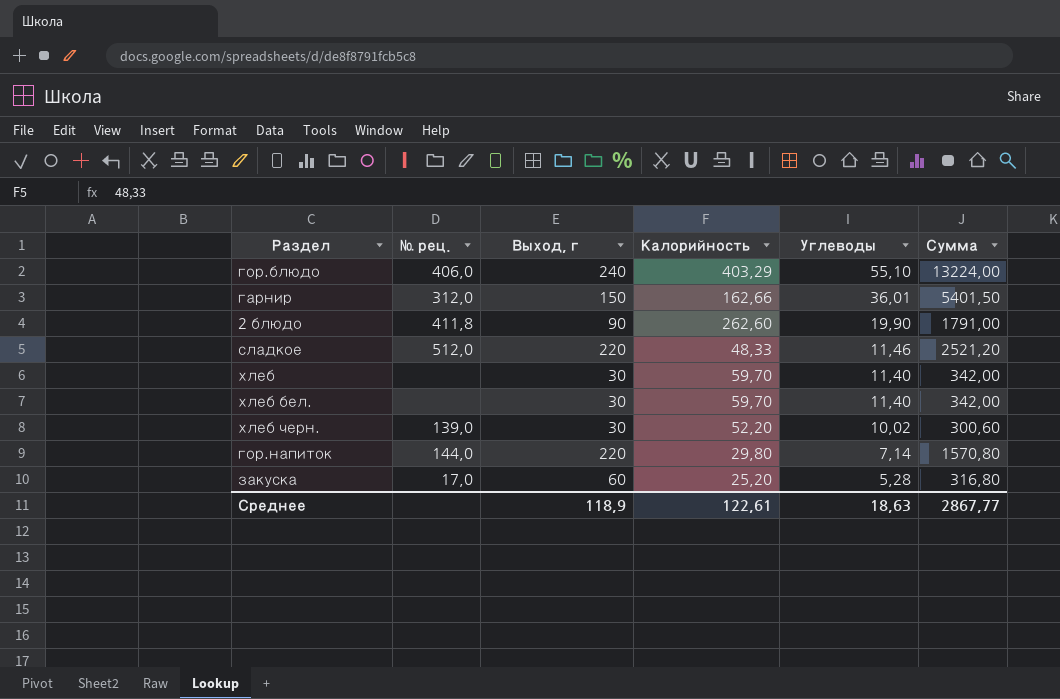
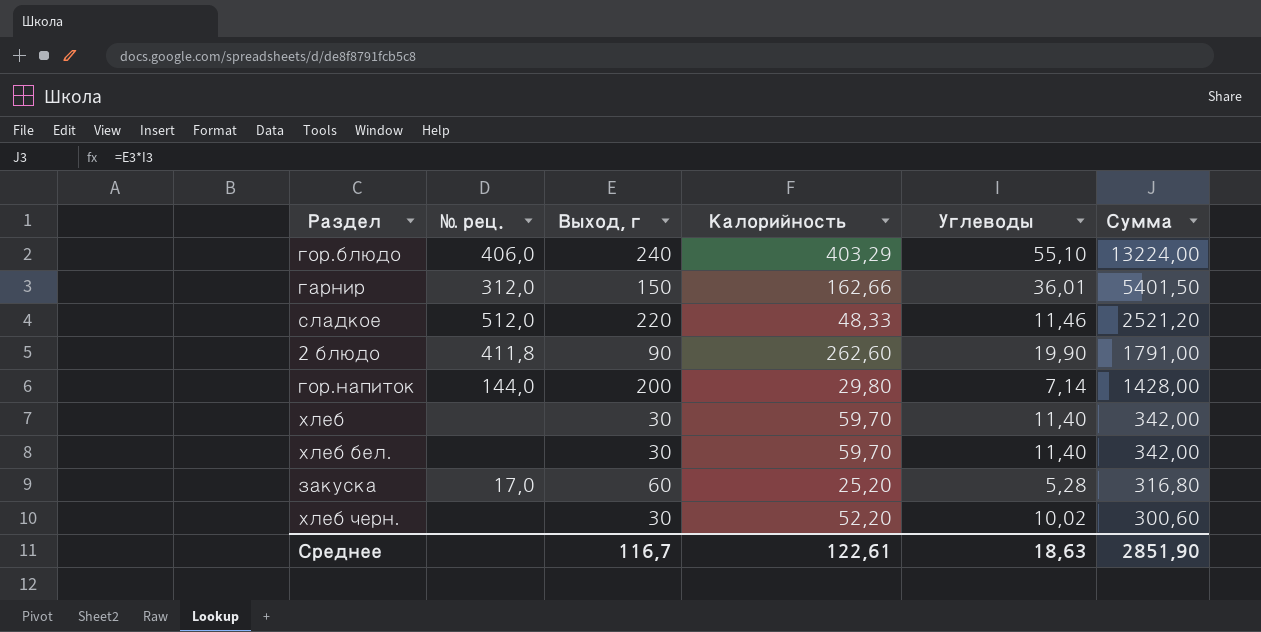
row order: Углеводы descending -> Сумма descending
гор.напиток | Выход, г: 220 -> 200
гор.напиток | Сумма: 1570,80 -> 1428,00
хлеб черн. | № рец.: 139,0 -> none
Среднее | Выход, г: 118,9 -> 116,7
Среднее | Сумма: 2867,77 -> 2851,90

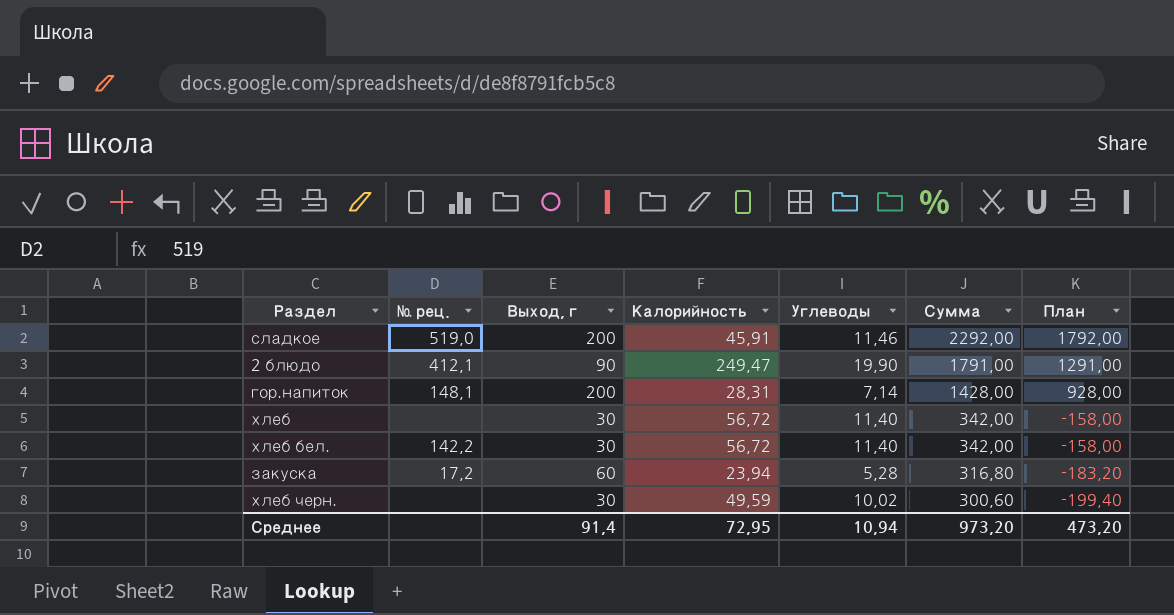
column План | formula: none -> [Сумма] - 500
row гор.блюдо: 406,0 | 240 | 403,29 | 55,10 | 13224,00 -> none
row гарнир: 312,0 | 150 | 162,66 | 36,01 | 5401,50 -> none
сладкое | № рец.: 512,0 -> 519,0
сладкое | Выход, г: 220 -> 200
сладкое | Калорийность: 48,33 -> 45,91
сладкое | Сумма: 2521,20 -> 2292,00
2 блюдо | № рец.: 411,8 -> 412,1
2 блюдо | Калорийность: 262,60 -> 249,47
гор.напиток | № рец.: 144,0 -> 148,1
гор.напиток | Калорийность: 29,80 -> 28,31
хлеб | Калорийность: 59,70 -> 56,72
хлеб бел. | № рец.: none -> 142,2
хлеб бел. | Калорийность: 59,70 -> 56,72
закуска | № рец.: 17,0 -> 17,2
закуска | Калорийность: 25,20 -> 23,94
хлеб черн. | Калорийность: 52,20 -> 49,59
Среднее | Выход, г: 116,7 -> 91,4
Среднее | Калорийность: 122,61 -> 72,95
Среднее | Углеводы: 18,63 -> 10,94
Среднее | Сумма: 2851,90 -> 973,20

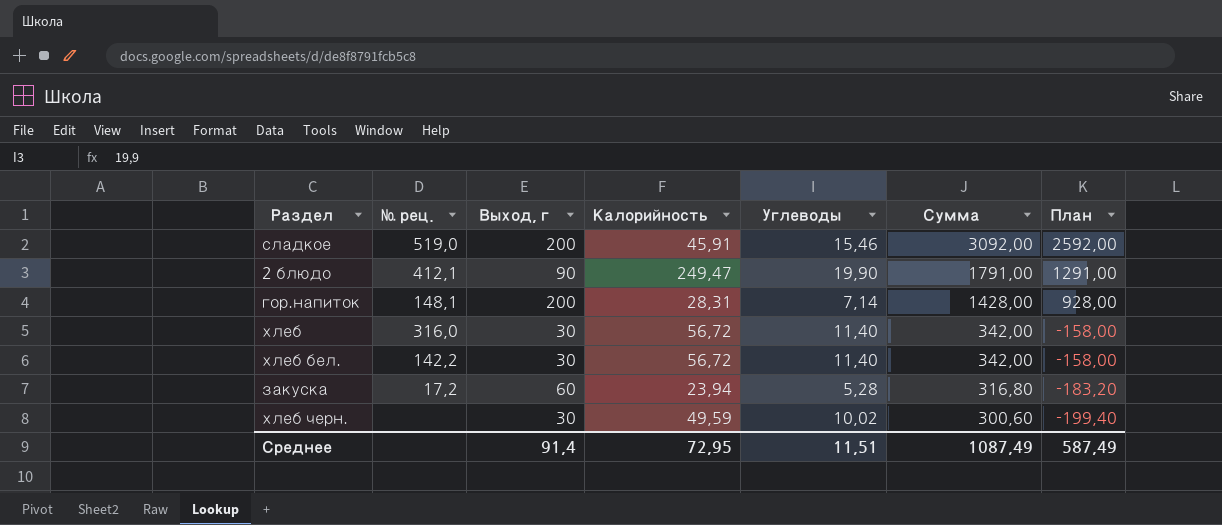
сладкое | Углеводы: 11,46 -> 15,46
сладкое | Сумма: 2292,00 -> 3092,00
сладкое | План: 1792,00 -> 2592,00
хлеб | № рец.: none -> 316,0
Среднее | Углеводы: 10,94 -> 11,51
Среднее | Сумма: 973,20 -> 1087,49
Среднее | План: 473,20 -> 587,49

